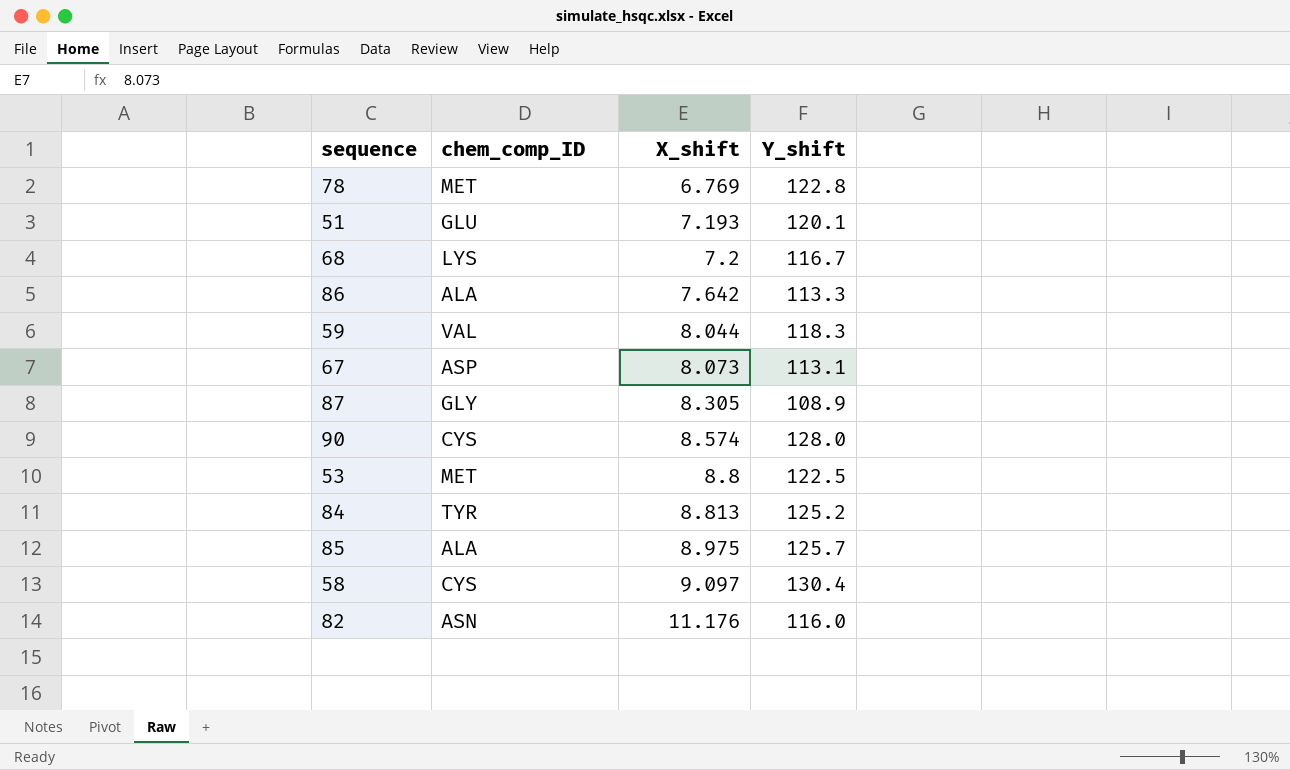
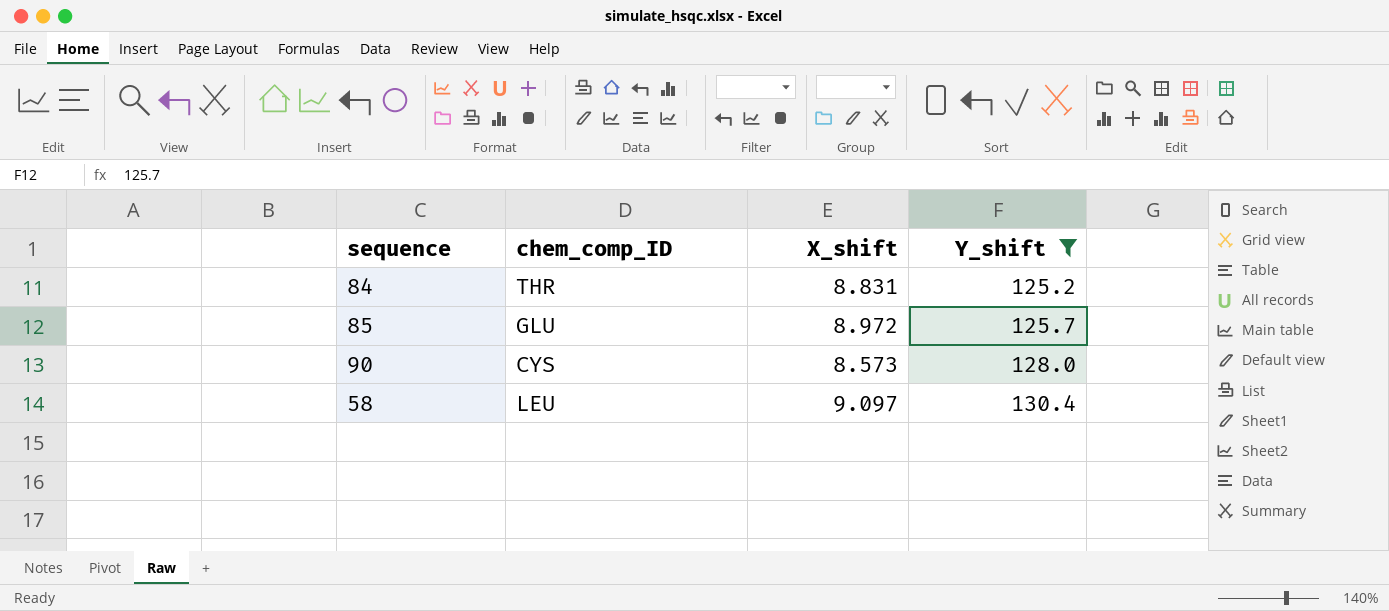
filter: none -> Y_shift >= 125.2
row order: X_shift ascending -> Y_shift ascending
84 | chem_comp_ID: TYR -> THR
84 | X_shift: 8.813 -> 8.831
85 | chem_comp_ID: ALA -> GLU
85 | X_shift: 8.975 -> 8.972
90 | X_shift: 8.574 -> 8.573
58 | chem_comp_ID: CYS -> LEU

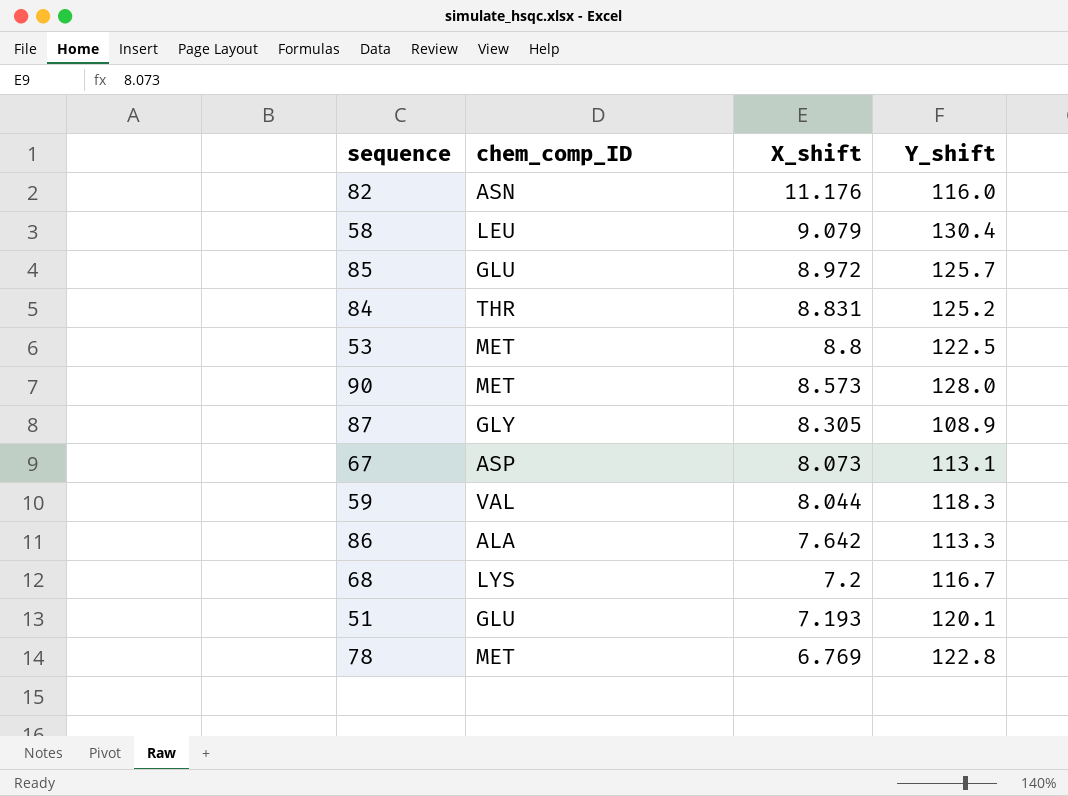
filter: Y_shift >= 125.2 -> none
row order: Y_shift ascending -> X_shift descending
58 | X_shift: 9.097 -> 9.079
90 | chem_comp_ID: CYS -> MET

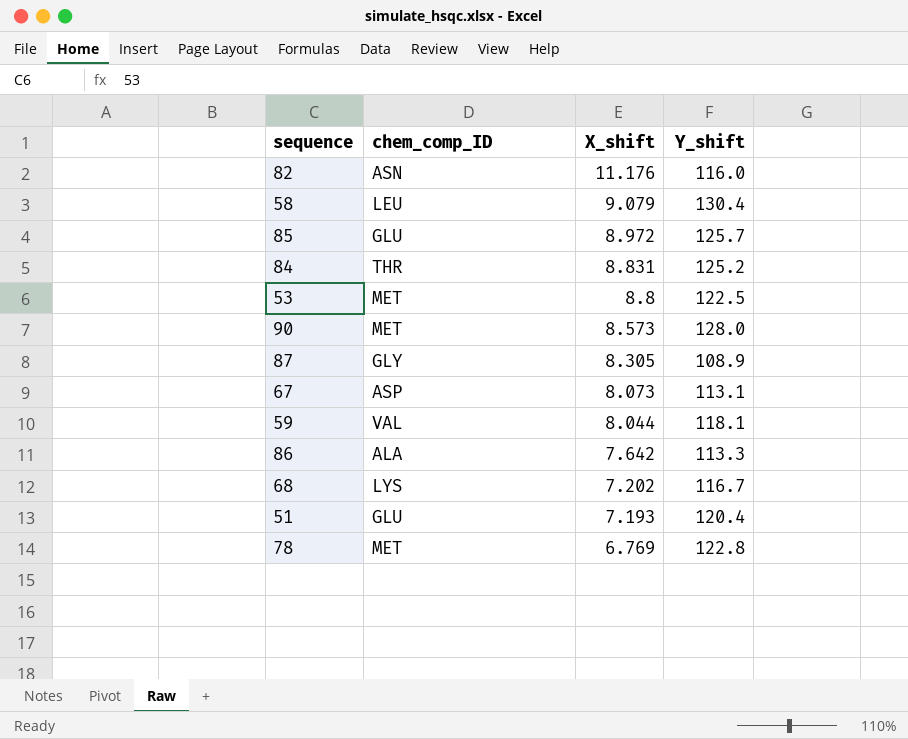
59 | Y_shift: 118.3 -> 118.1
68 | X_shift: 7.2 -> 7.202
51 | Y_shift: 120.1 -> 120.4

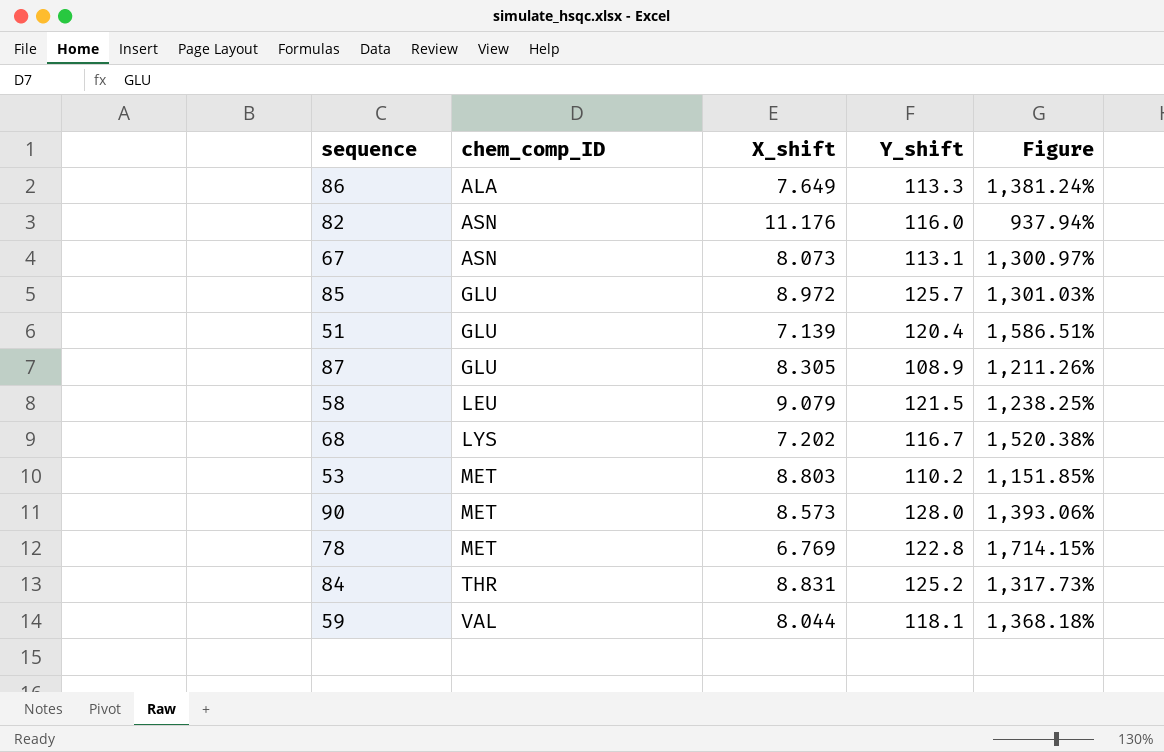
row order: X_shift descending -> chem_comp_ID ascending
column Figure | formula: none -> ([Y_shift] - [X_shift]) / [X_shift]
86 | X_shift: 7.642 -> 7.649
67 | chem_comp_ID: ASP -> ASN
51 | X_shift: 7.193 -> 7.139
87 | chem_comp_ID: GLY -> GLU
58 | Y_shift: 130.4 -> 121.5
53 | X_shift: 8.8 -> 8.803
53 | Y_shift: 122.5 -> 110.2

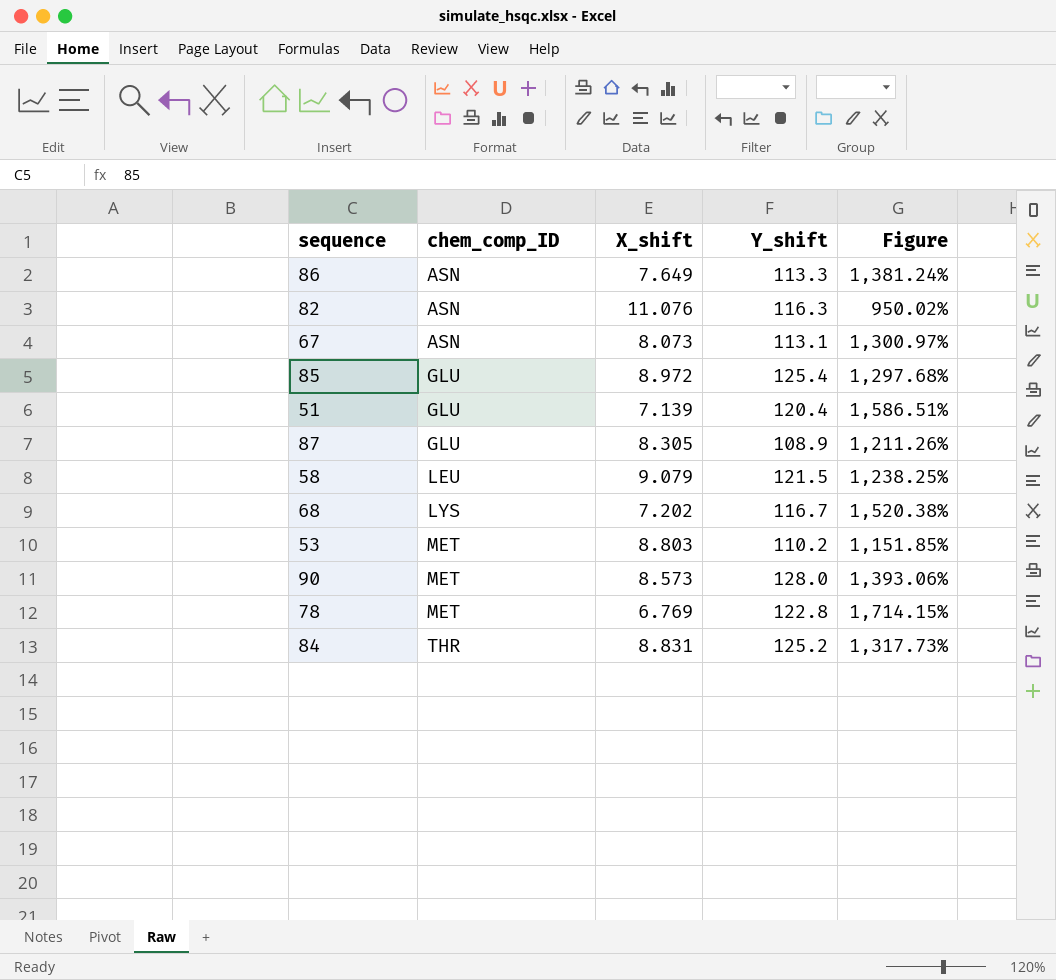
row 59: VAL | 8.044 | 118.1 | 1,368.18% -> none
86 | chem_comp_ID: ALA -> ASN
82 | X_shift: 11.176 -> 11.076
82 | Y_shift: 116.0 -> 116.3
82 | Figure: 937.94% -> 950.02%
85 | Y_shift: 125.7 -> 125.4
85 | Figure: 1,301.03% -> 1,297.68%

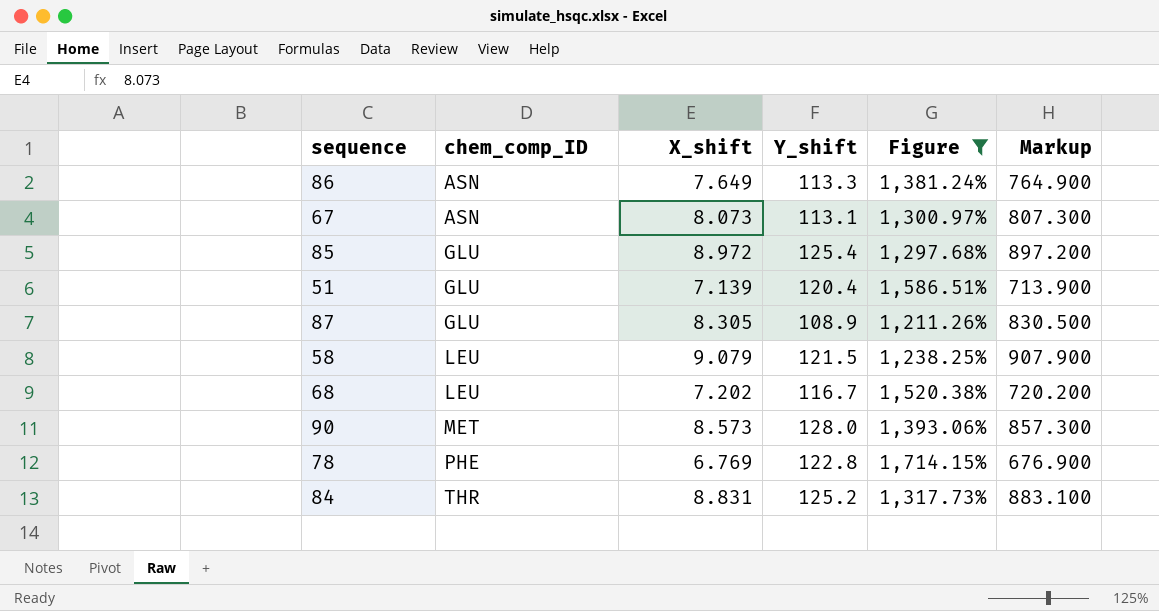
filter: none -> Figure >= 1,211.26%
column Markup | formula: none -> [X_shift] * 100
68 | chem_comp_ID: LYS -> LEU
78 | chem_comp_ID: MET -> PHE

